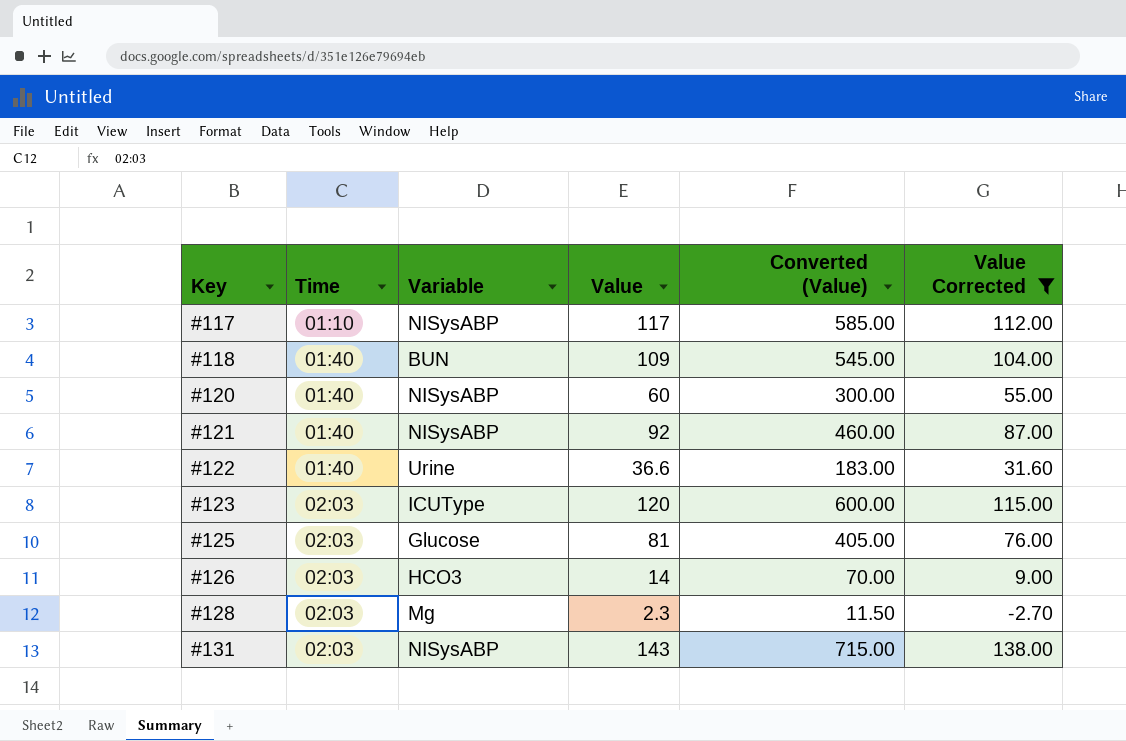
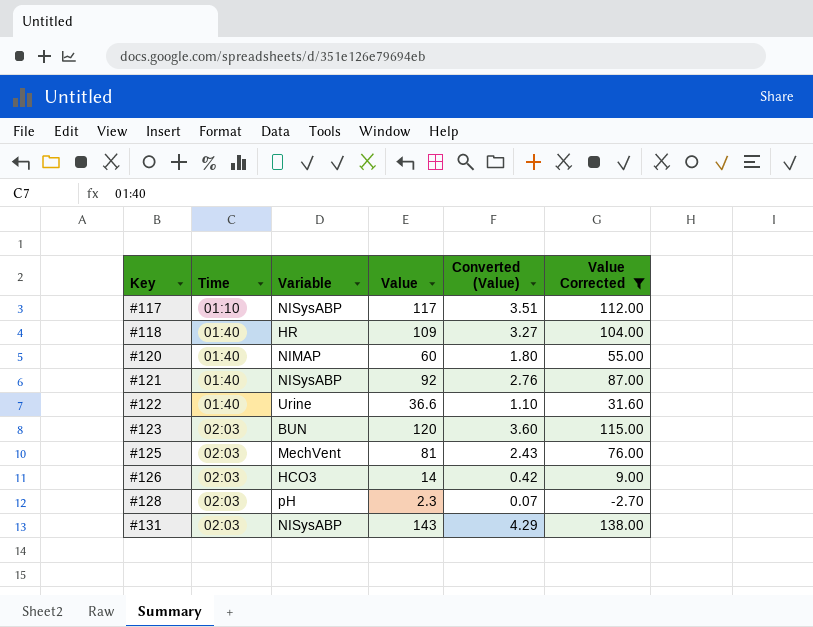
column Converted (Value) | formula: [Value] * 5 -> [Value] * 0.03
#118 | Variable: BUN -> HR
#120 | Variable: NISysABP -> NIMAP
#123 | Variable: ICUType -> BUN
#125 | Variable: Glucose -> MechVent
#128 | Variable: Mg -> pH

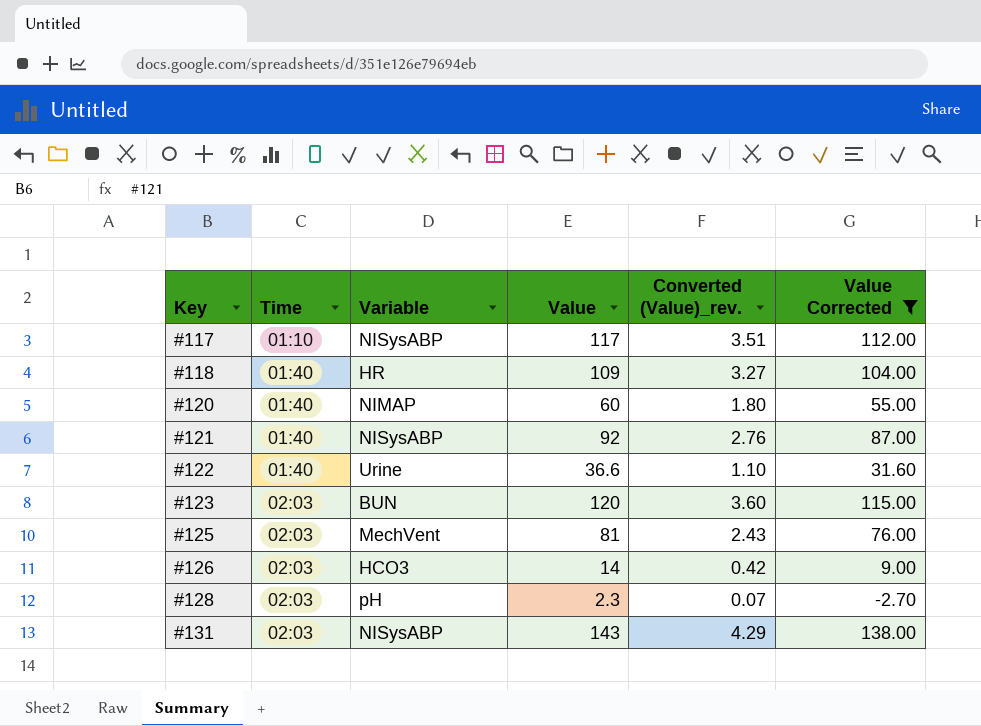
column name: Converted (Value) -> Converted (Value)_rev.

